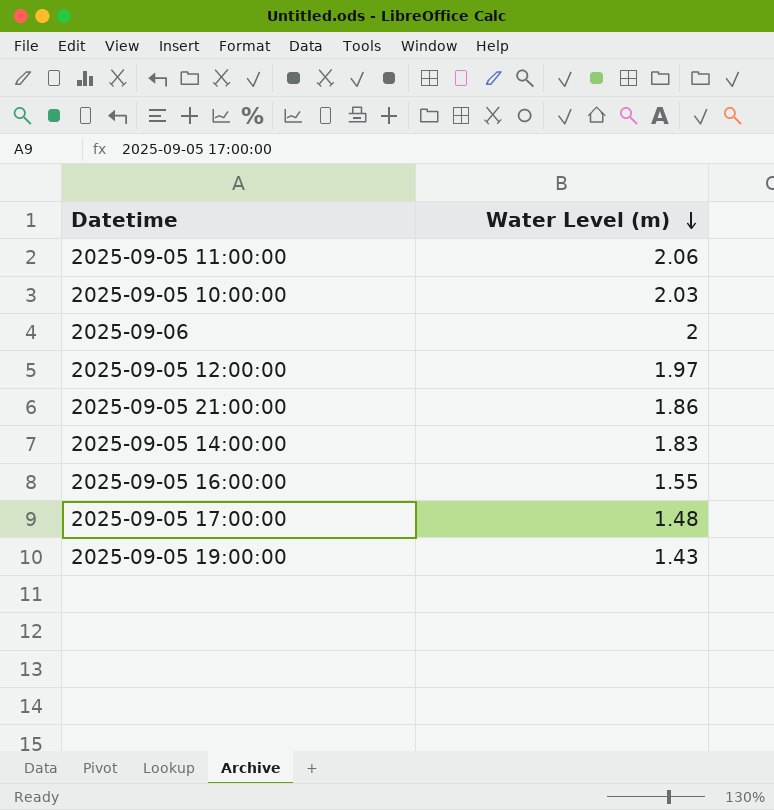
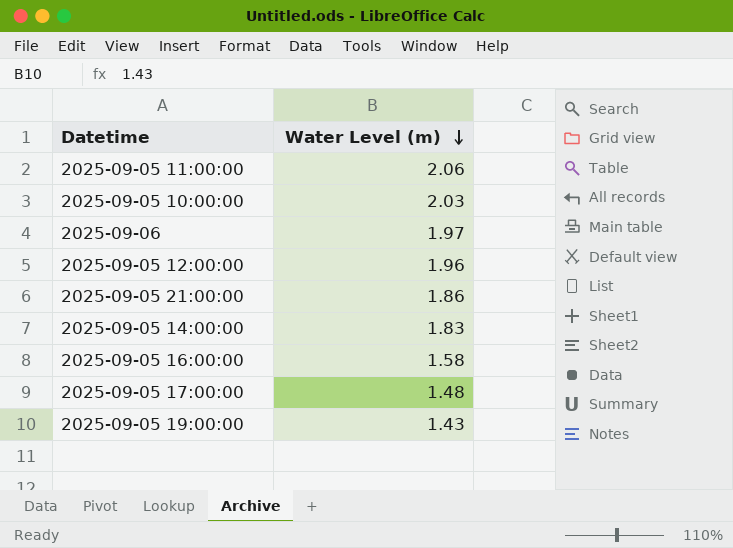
2025-09-06 | Water Level (m): 2 -> 1.97
2025-09-05 12:00:00 | Water Level (m): 1.97 -> 1.96
2025-09-05 16:00:00 | Water Level (m): 1.55 -> 1.58

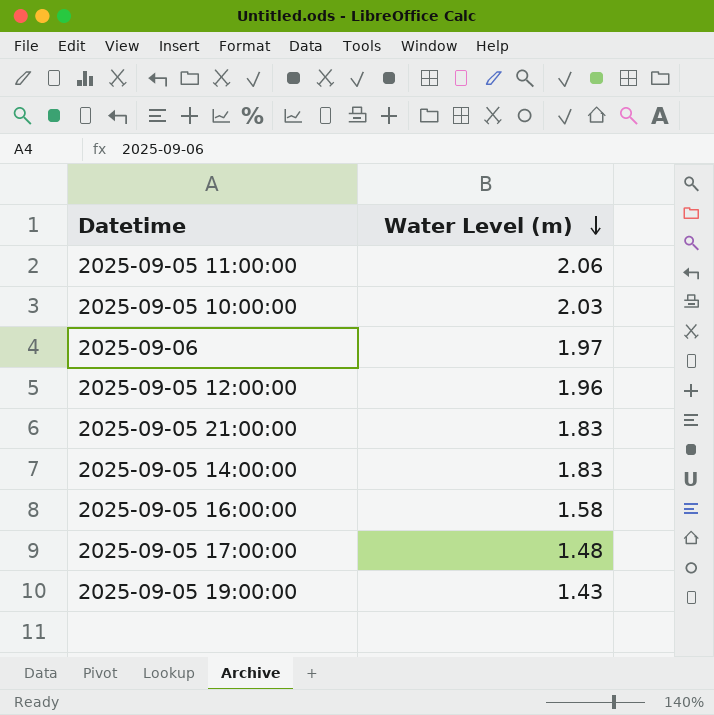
2025-09-05 21:00:00 | Water Level (m): 1.86 -> 1.83

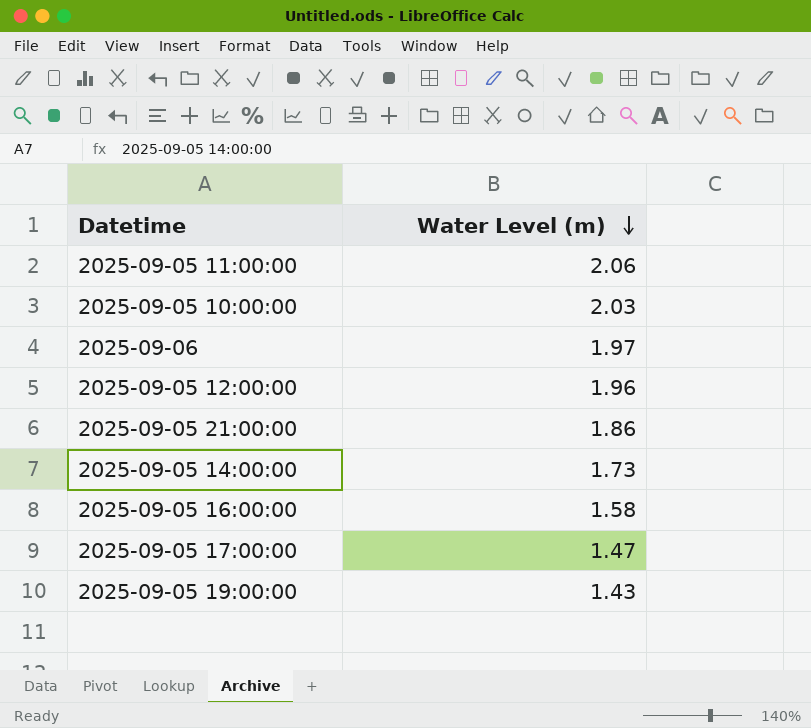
2025-09-05 21:00:00 | Water Level (m): 1.83 -> 1.86
2025-09-05 14:00:00 | Water Level (m): 1.83 -> 1.73
2025-09-05 17:00:00 | Water Level (m): 1.48 -> 1.47

